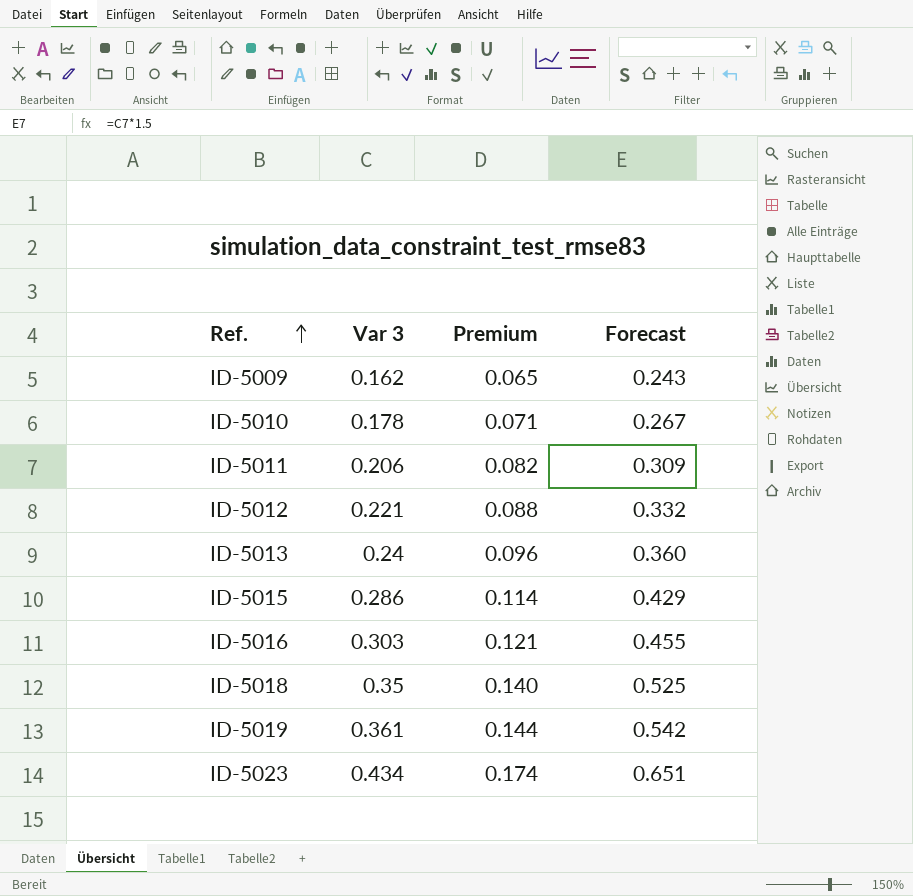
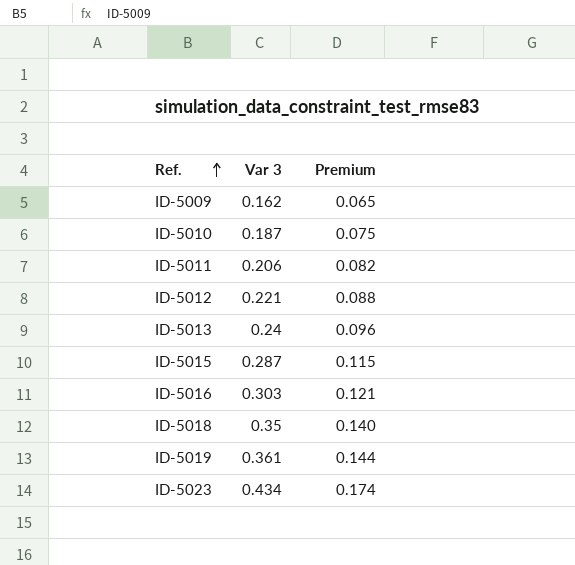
column Forecast | formula: [Var 3] * 1.5 -> none
ID-5010 | Var 3: 0.178 -> 0.187
ID-5010 | Premium: 0.071 -> 0.075
ID-5015 | Var 3: 0.286 -> 0.287
ID-5015 | Premium: 0.114 -> 0.115

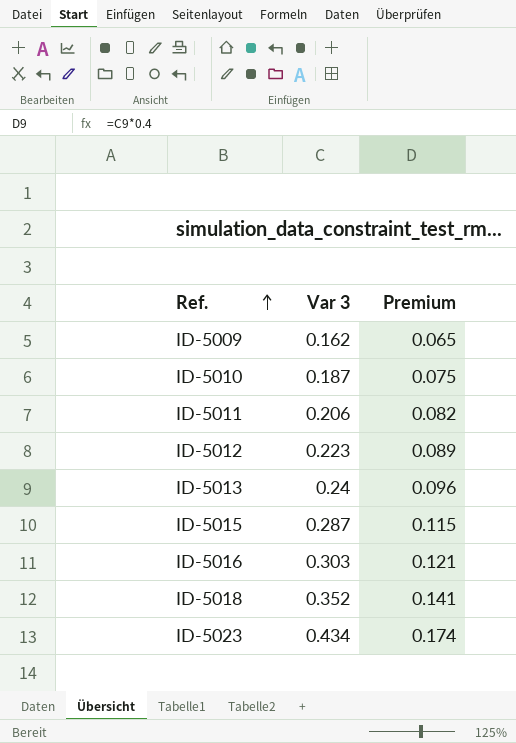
row ID-5019: 0.361 | 0.144 -> none
ID-5012 | Var 3: 0.221 -> 0.223
ID-5012 | Premium: 0.088 -> 0.089
ID-5018 | Var 3: 0.35 -> 0.352
ID-5018 | Premium: 0.140 -> 0.141

